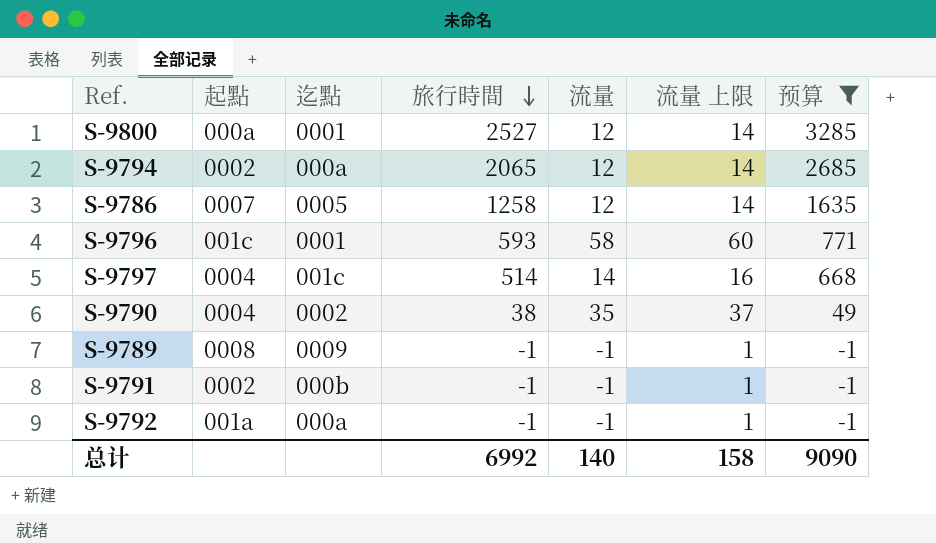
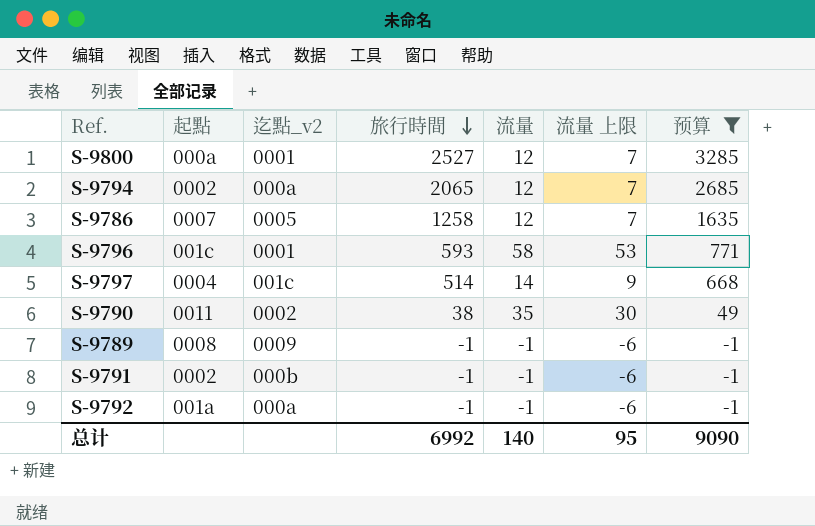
column name: 迄點 -> 迄點_v2
column 流量 上限 | formula: [流量] + 2 -> [流量] - 5
S-9790 | 起點: 0004 -> 0011
总计 | 流量 上限: 158 -> 95

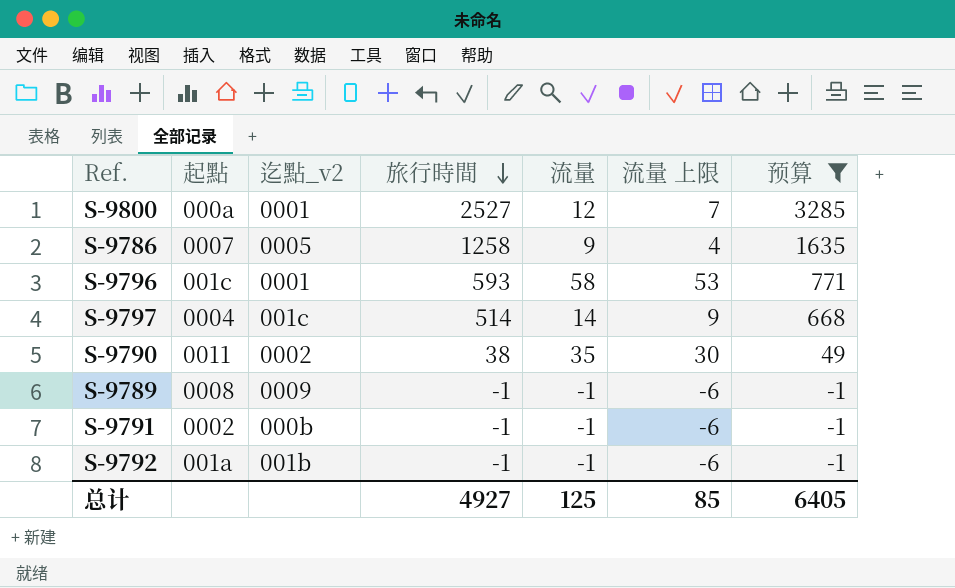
row S-9794: 0002 | 000a | 2065 | 12 | 7 | 2685 -> none
S-9786 | 流量: 12 -> 9
S-9786 | 流量 上限: 7 -> 4
S-9792 | 迄點_v2: 000a -> 001b
总计 | 旅行時間: 6992 -> 4927
总计 | 流量: 140 -> 125
总计 | 流量 上限: 95 -> 85
总计 | 预算: 9090 -> 6405

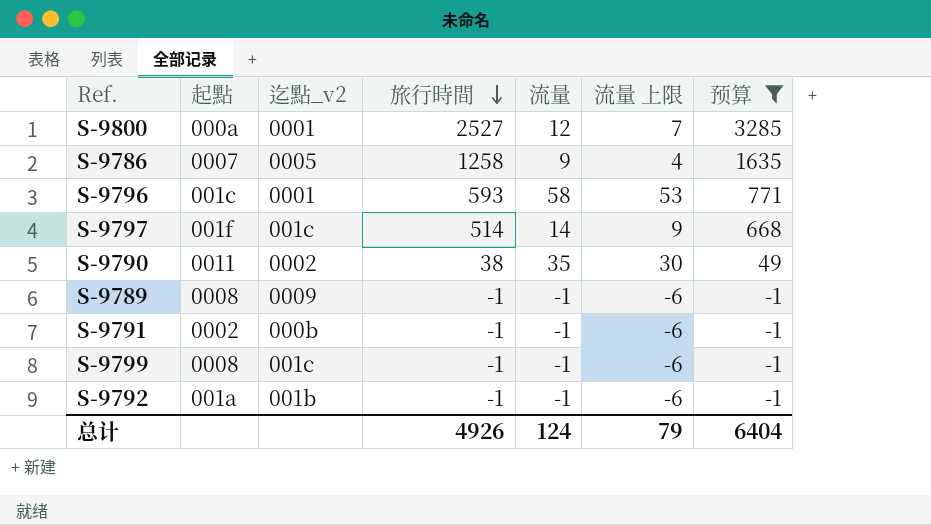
S-9797 | 起點: 0004 -> 001f
row S-9799: none -> 0008 | 001c | -1 | -1 | -6 | -1
总计 | 旅行時間: 4927 -> 4926
总计 | 流量: 125 -> 124
总计 | 流量 上限: 85 -> 79
总计 | 预算: 6405 -> 6404

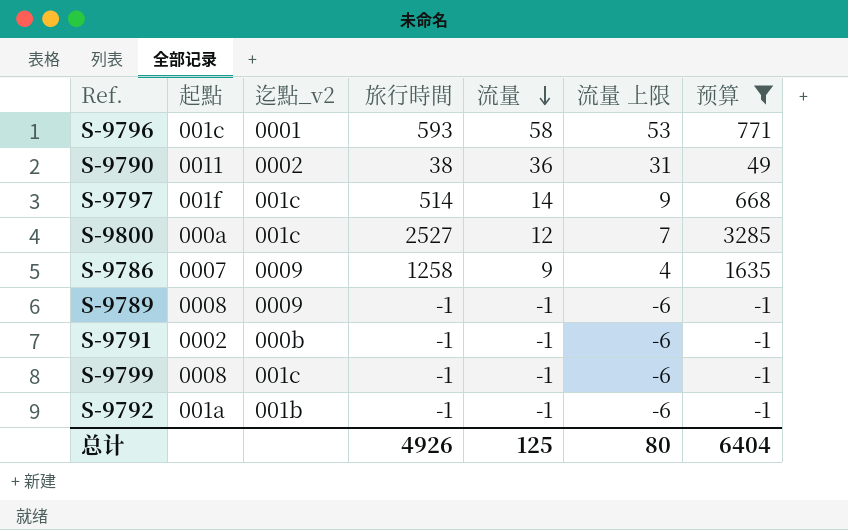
row order: 旅行時間 descending -> 流量 descending
S-9790 | 流量: 35 -> 36
S-9790 | 流量 上限: 30 -> 31
S-9800 | 迄點_v2: 0001 -> 001c
S-9786 | 迄點_v2: 0005 -> 0009
总计 | 流量: 124 -> 125
总计 | 流量 上限: 79 -> 80

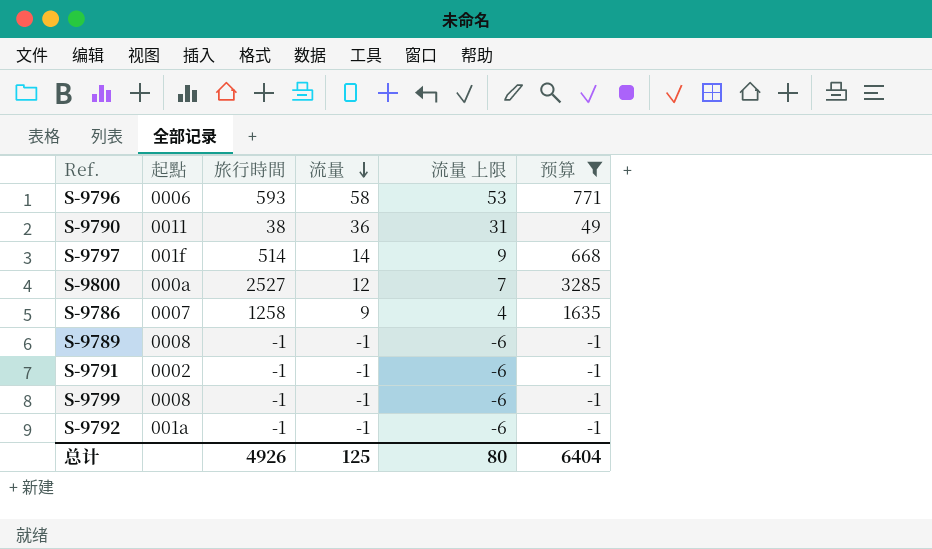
column 迄點_v2 | position: 3 -> none
S-9796 | 起點: 001c -> 0006

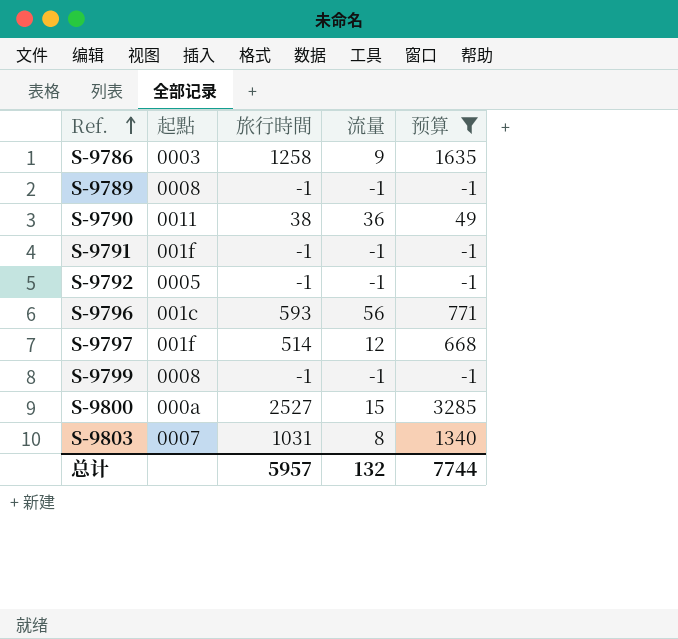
row order: 流量 descending -> Ref. ascending
column 流量 上限 | formula: [流量] - 5 -> none
S-9786 | 起點: 0007 -> 0003
S-9791 | 起點: 0002 -> 001f
S-9792 | 起點: 001a -> 0005
S-9796 | 起點: 0006 -> 001c
S-9796 | 流量: 58 -> 56
S-9797 | 流量: 14 -> 12
S-9800 | 流量: 12 -> 15
row S-9803: none -> 0007 | 1031 | 8 | 1340
总计 | 旅行時間: 4926 -> 5957
总计 | 流量: 125 -> 132
总计 | 预算: 6404 -> 7744

